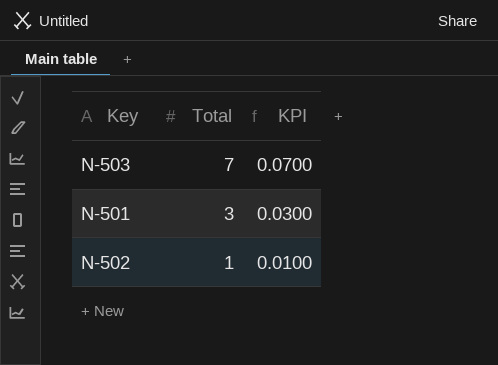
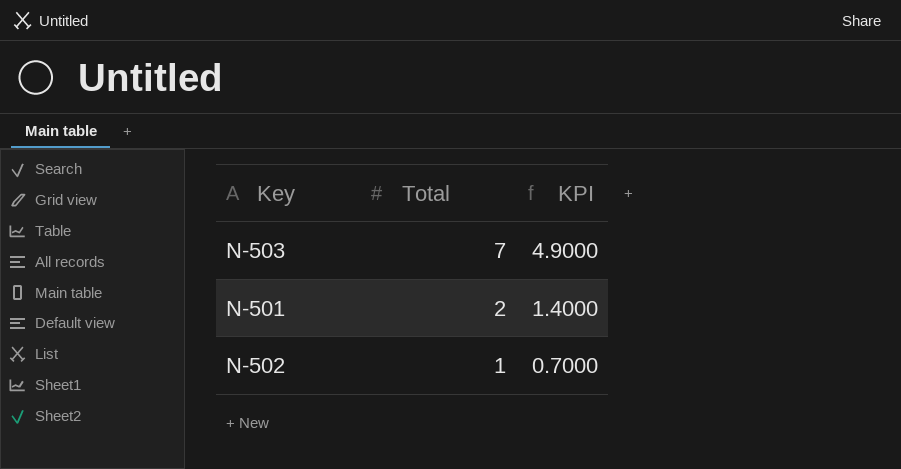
column KPI | formula: [Total] * 0.01 -> [Total] * 0.7
N-501 | Total: 3 -> 2

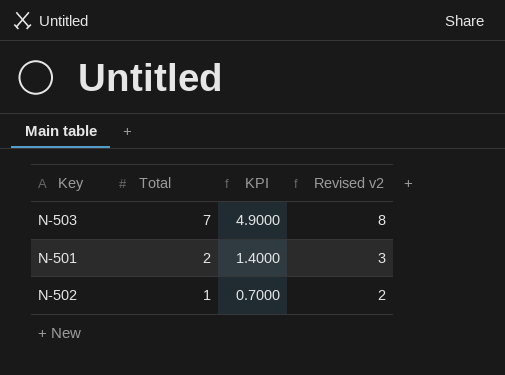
column Revised v2 | formula: none -> [Total] + 1

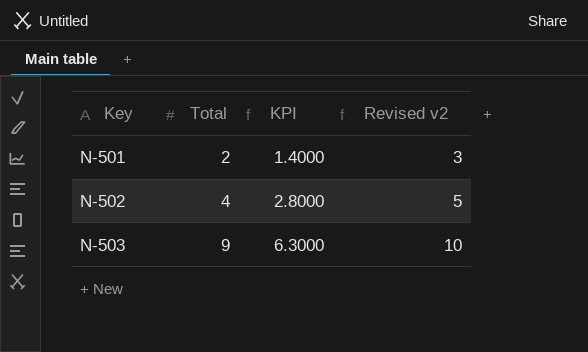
row order: Total descending -> Key ascending
N-502 | Total: 1 -> 4
N-502 | KPI: 0.7000 -> 2.8000
N-502 | Revised v2: 2 -> 5
N-503 | Total: 7 -> 9
N-503 | KPI: 4.9000 -> 6.3000
N-503 | Revised v2: 8 -> 10

